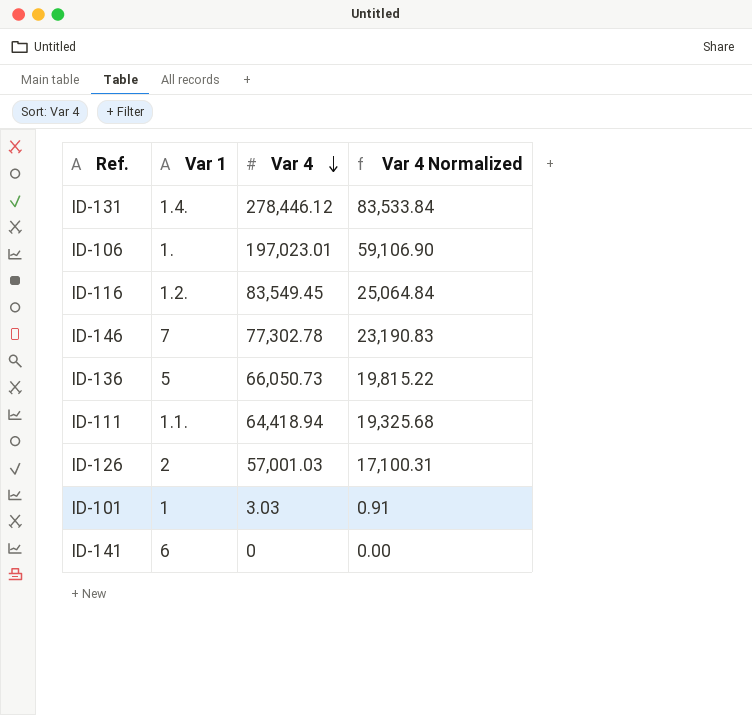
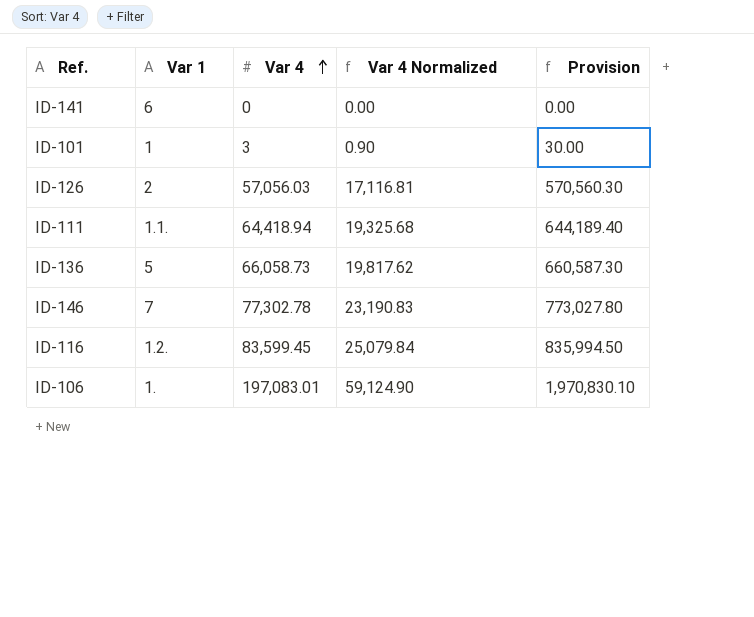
row order: Var 4 descending -> Var 4 ascending
column Provision | formula: none -> [Var 4] * 10
row ID-131: 1.4. | 278,446.12 | 83,533.84 -> none
ID-101 | Var 4: 3.03 -> 3
ID-101 | Var 4 Normalized: 0.91 -> 0.90
ID-126 | Var 4: 57,001.03 -> 57,056.03
ID-126 | Var 4 Normalized: 17,100.31 -> 17,116.81
ID-136 | Var 4: 66,050.73 -> 66,058.73
ID-136 | Var 4 Normalized: 19,815.22 -> 19,817.62
ID-116 | Var 4: 83,549.45 -> 83,599.45
ID-116 | Var 4 Normalized: 25,064.84 -> 25,079.84
ID-106 | Var 4: 197,023.01 -> 197,083.01
ID-106 | Var 4 Normalized: 59,106.90 -> 59,124.90

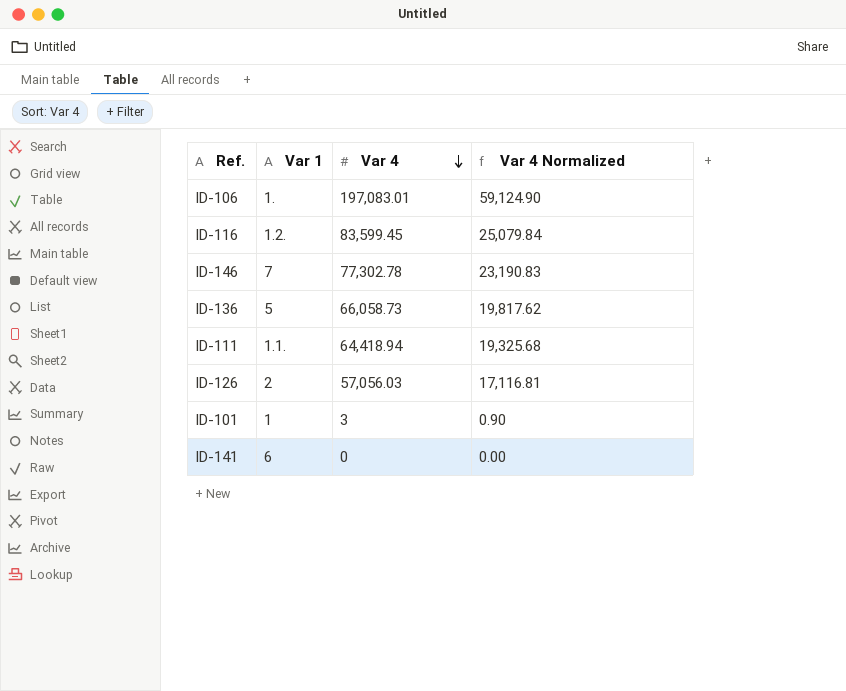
row order: Var 4 ascending -> Var 4 descending
column Provision | formula: [Var 4] * 10 -> none

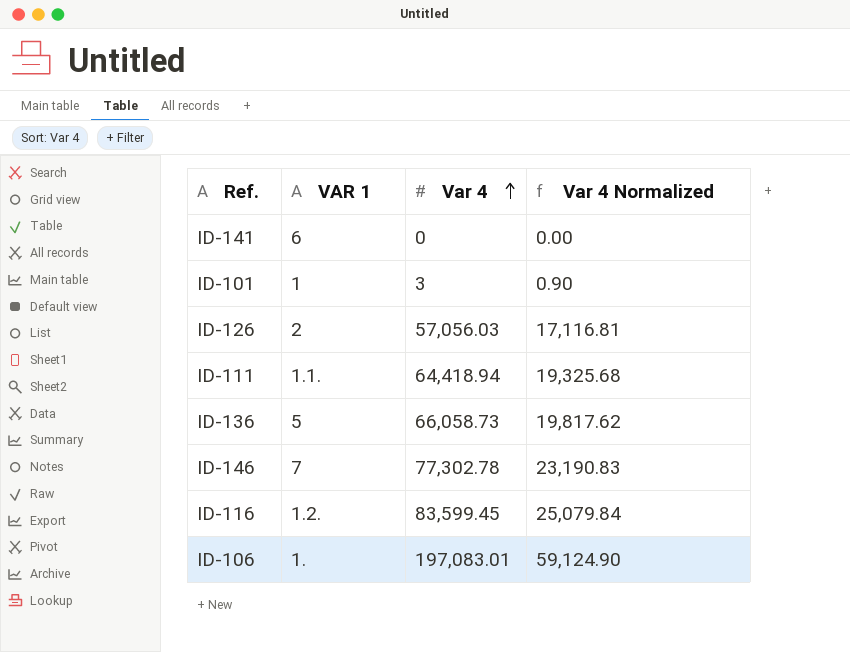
row order: Var 4 descending -> Var 4 ascending
column name: Var 1 -> VAR 1

